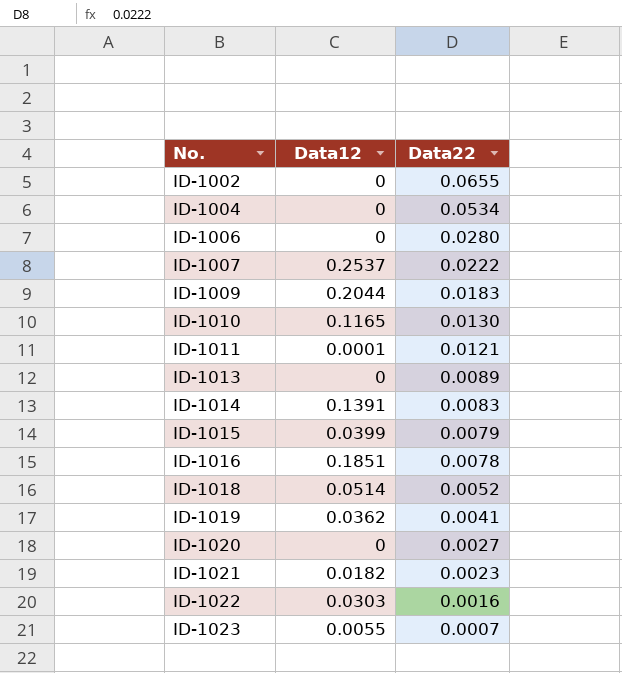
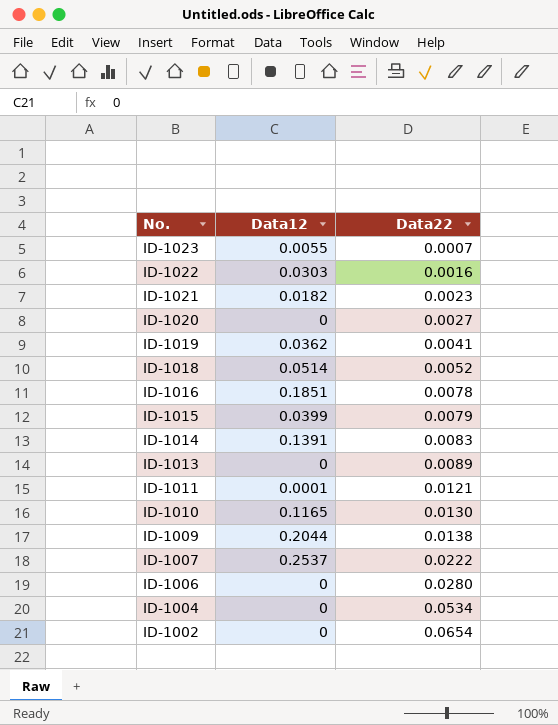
row order: No. ascending -> No. descending
ID-1009 | Data22: 0.0183 -> 0.0138
ID-1002 | Data22: 0.0655 -> 0.0654

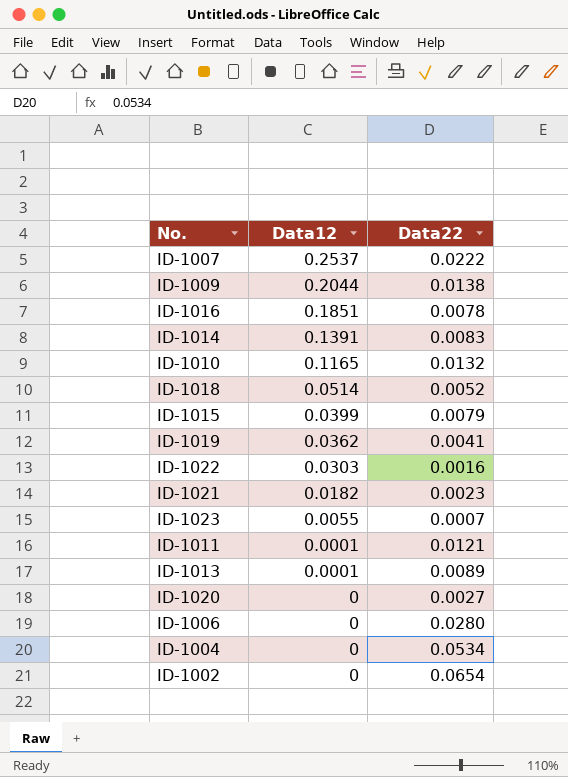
row order: No. descending -> Data12 descending
ID-1010 | Data22: 0.0130 -> 0.0132
ID-1013 | Data12: 0 -> 0.0001

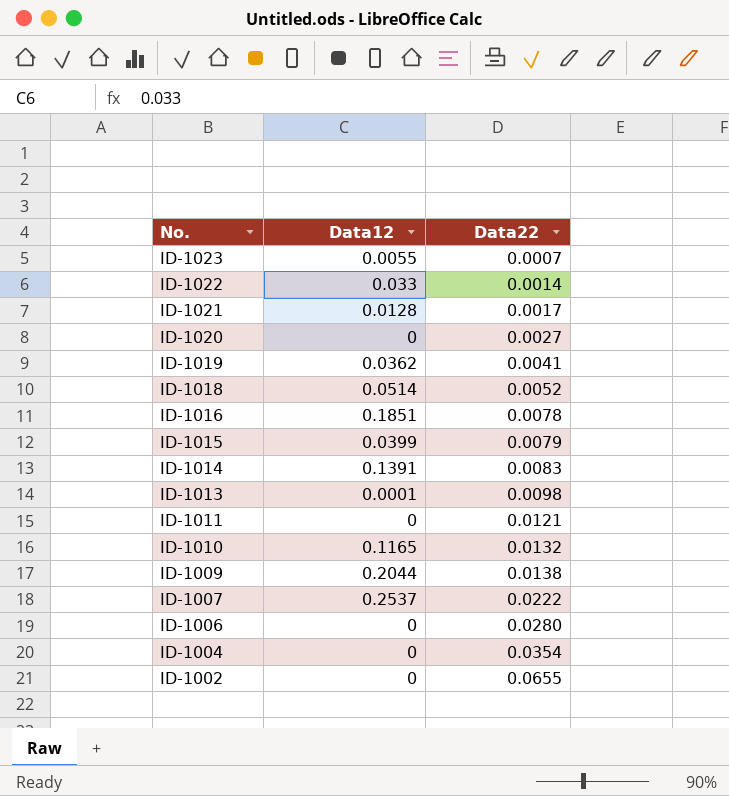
row order: Data12 descending -> No. descending
ID-1022 | Data12: 0.0303 -> 0.033
ID-1022 | Data22: 0.0016 -> 0.0014
ID-1021 | Data12: 0.0182 -> 0.0128
ID-1021 | Data22: 0.0023 -> 0.0017
ID-1013 | Data22: 0.0089 -> 0.0098
ID-1011 | Data12: 0.0001 -> 0
ID-1004 | Data22: 0.0534 -> 0.0354
ID-1002 | Data22: 0.0654 -> 0.0655

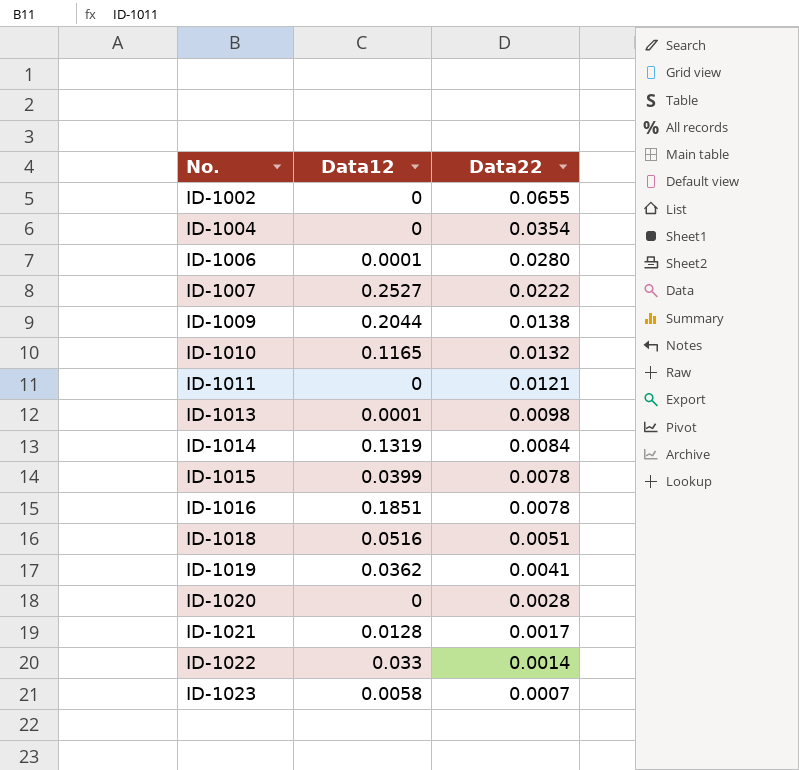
row order: No. descending -> No. ascending
ID-1006 | Data12: 0 -> 0.0001
ID-1007 | Data12: 0.2537 -> 0.2527
ID-1014 | Data12: 0.1391 -> 0.1319
ID-1014 | Data22: 0.0083 -> 0.0084
ID-1015 | Data22: 0.0079 -> 0.0078
ID-1018 | Data12: 0.0514 -> 0.0516
ID-1018 | Data22: 0.0052 -> 0.0051
ID-1020 | Data22: 0.0027 -> 0.0028
ID-1023 | Data12: 0.0055 -> 0.0058

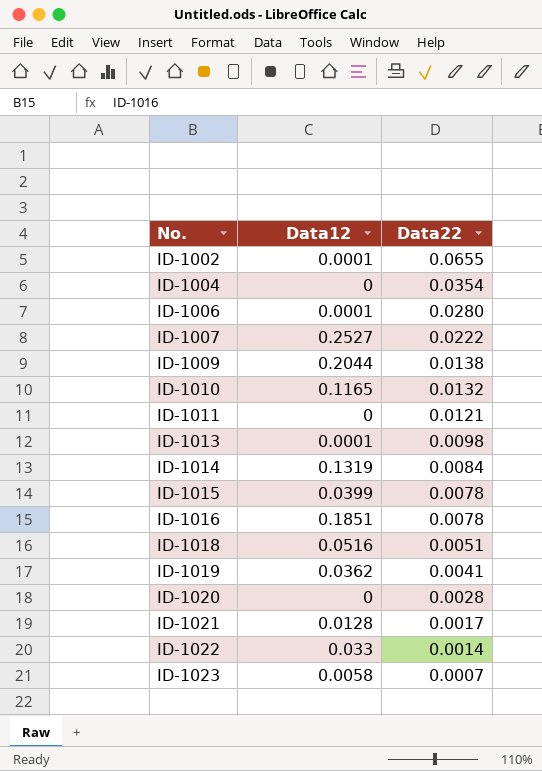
ID-1002 | Data12: 0 -> 0.0001

